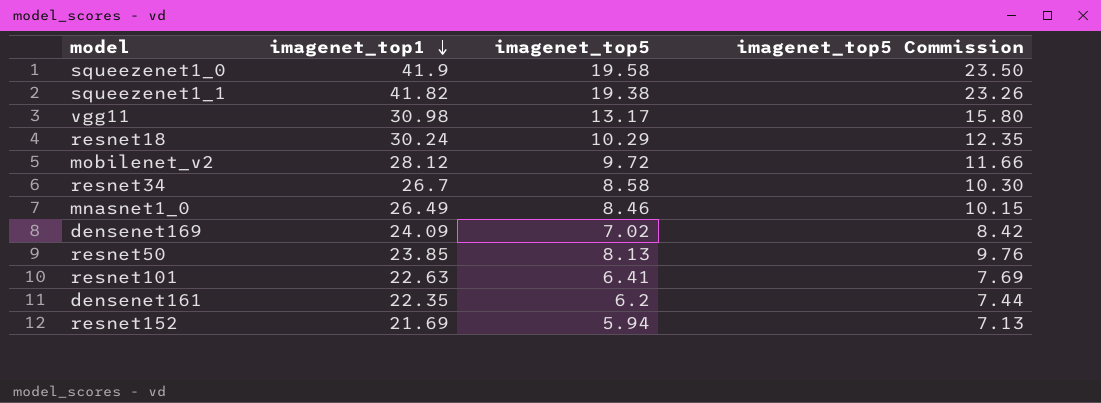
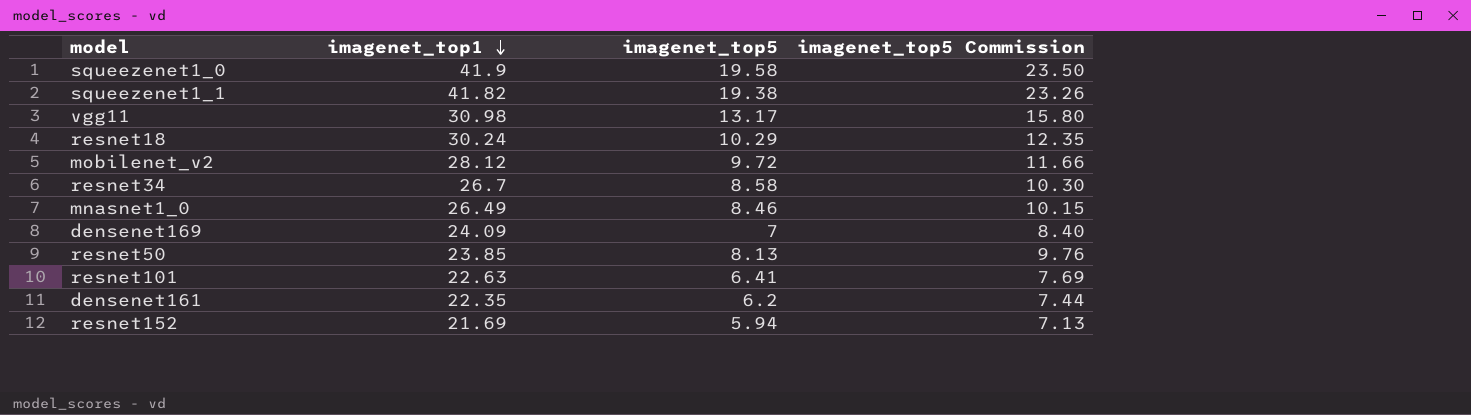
densenet169 | imagenet_top5: 7.02 -> 7
densenet169 | imagenet_top5 Commission: 8.42 -> 8.40

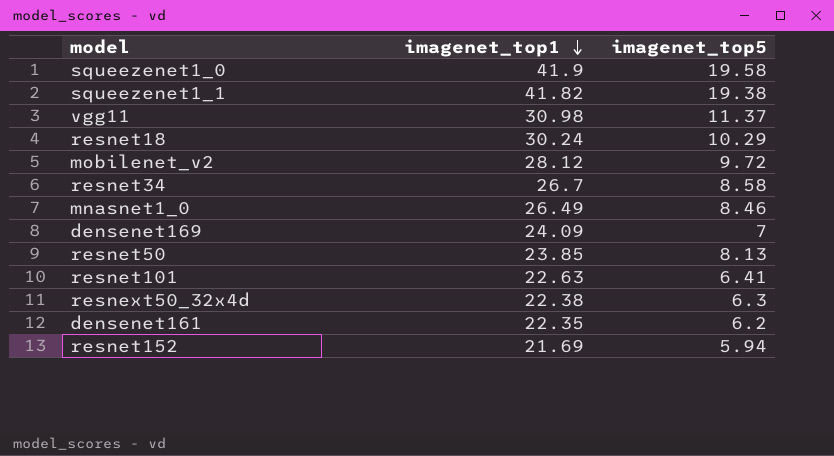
column imagenet_top5 Commission | formula: [imagenet_top5] * 1.2 -> none
vgg11 | imagenet_top5: 13.17 -> 11.37
row resnext50_32x4d: none -> 22.38 | 6.3

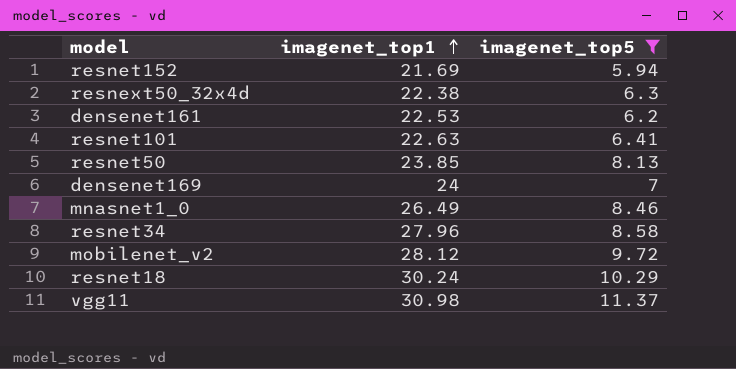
filter: none -> imagenet_top5 <= 11.37
row order: imagenet_top1 descending -> imagenet_top1 ascending
densenet161 | imagenet_top1: 22.35 -> 22.53
densenet169 | imagenet_top1: 24.09 -> 24
resnet34 | imagenet_top1: 26.7 -> 27.96

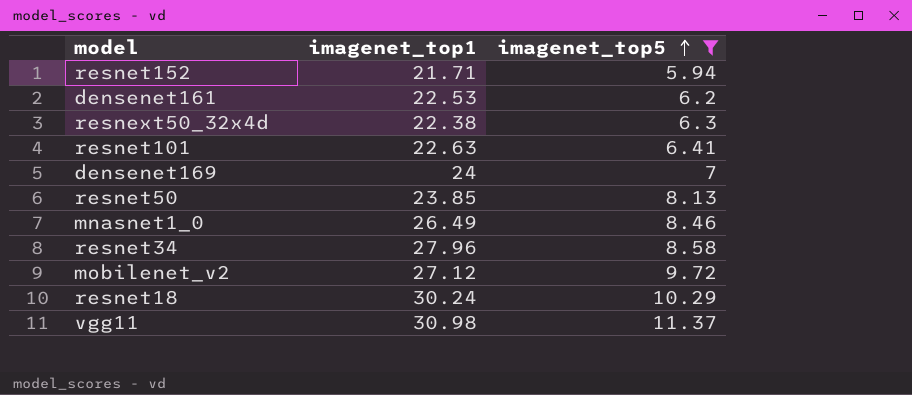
row order: imagenet_top1 ascending -> imagenet_top5 ascending
resnet152 | imagenet_top1: 21.69 -> 21.71
mobilenet_v2 | imagenet_top1: 28.12 -> 27.12

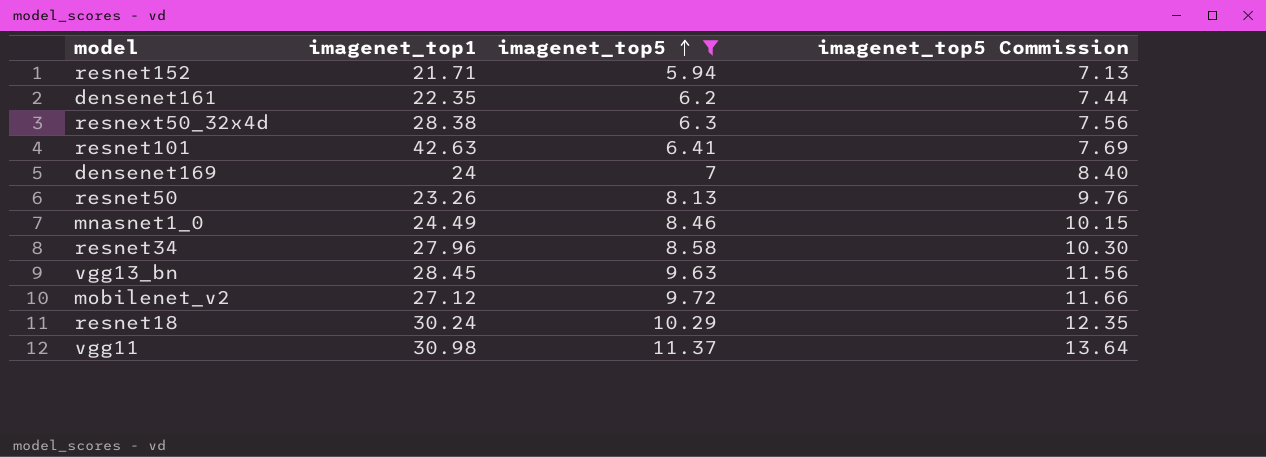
column imagenet_top5 Commission | formula: none -> [imagenet_top5] * 1.2
densenet161 | imagenet_top1: 22.53 -> 22.35
resnext50_32x4d | imagenet_top1: 22.38 -> 28.38
resnet101 | imagenet_top1: 22.63 -> 42.63
resnet50 | imagenet_top1: 23.85 -> 23.26
mnasnet1_0 | imagenet_top1: 26.49 -> 24.49
row vgg13_bn: none -> 28.45 | 9.63 | 11.56

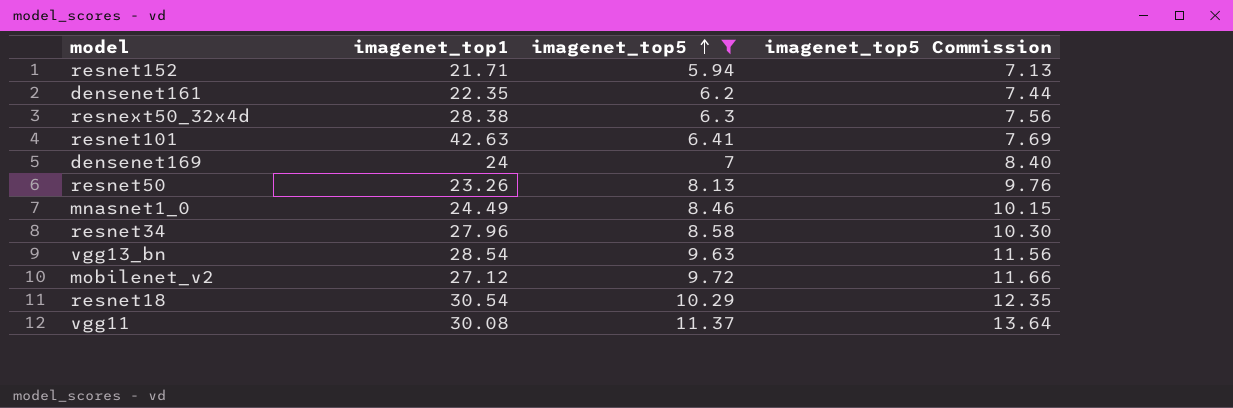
vgg13_bn | imagenet_top1: 28.45 -> 28.54
resnet18 | imagenet_top1: 30.24 -> 30.54
vgg11 | imagenet_top1: 30.98 -> 30.08

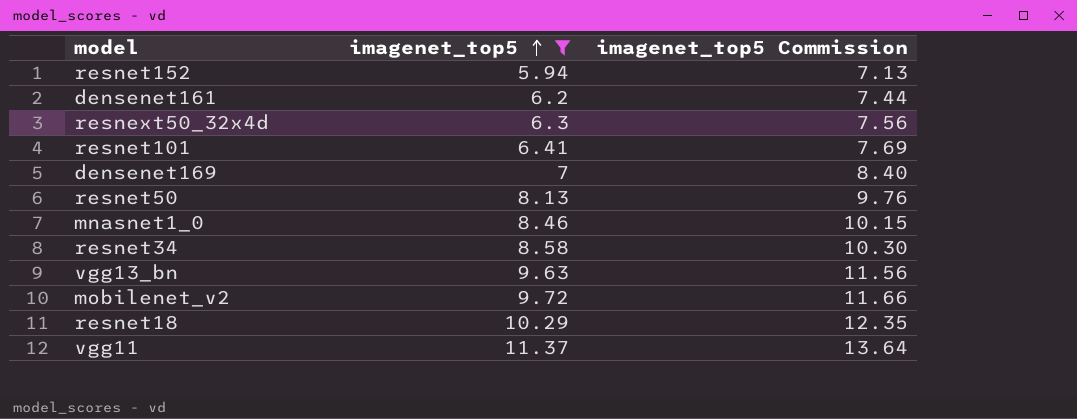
column imagenet_top1 | position: 2 -> none

